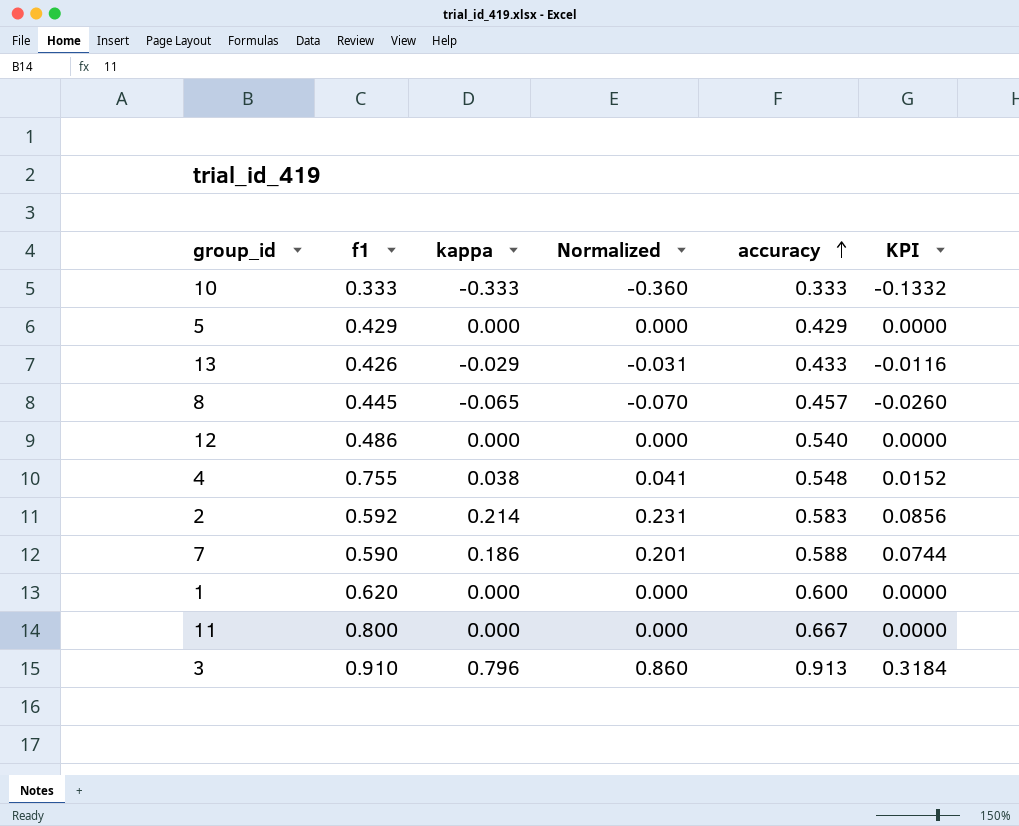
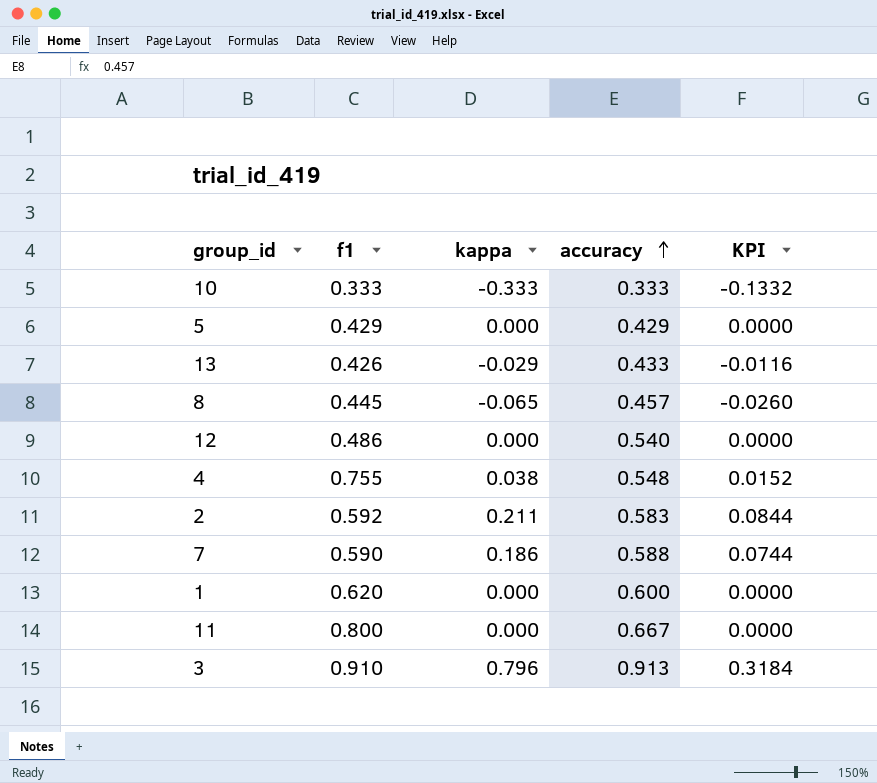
column Normalized | formula: [kappa] * 1.08 -> none
2 | kappa: 0.214 -> 0.211
2 | KPI: 0.0856 -> 0.0844

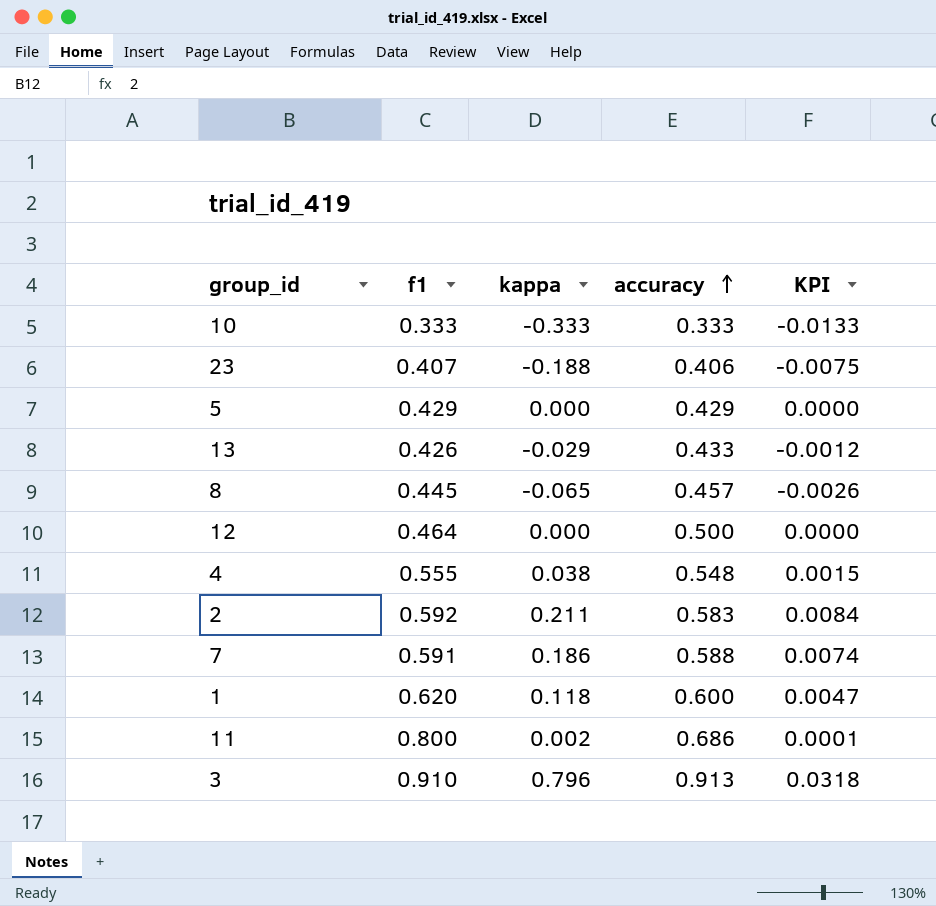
column KPI | formula: [kappa] * 0.4 -> [kappa] * 0.04
row 23: none -> 0.407 | -0.188 | 0.406 | -0.0075
12 | f1: 0.486 -> 0.464
12 | accuracy: 0.540 -> 0.500
4 | f1: 0.755 -> 0.555
7 | f1: 0.590 -> 0.591
1 | kappa: 0.000 -> 0.118
11 | kappa: 0.000 -> 0.002
11 | accuracy: 0.667 -> 0.686

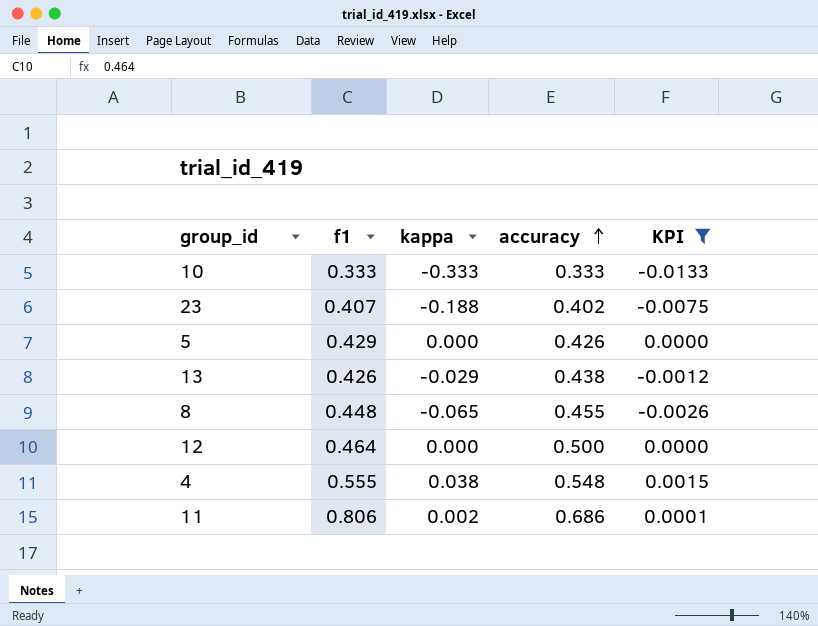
filter: none -> KPI <= 0.0015
23 | accuracy: 0.406 -> 0.402
5 | accuracy: 0.429 -> 0.426
13 | accuracy: 0.433 -> 0.438
8 | f1: 0.445 -> 0.448
8 | accuracy: 0.457 -> 0.455
11 | f1: 0.800 -> 0.806

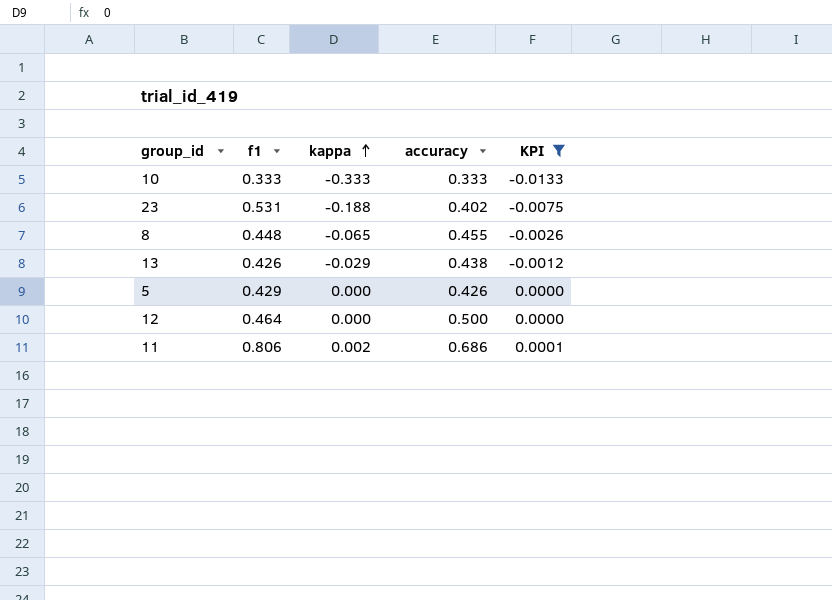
row order: accuracy ascending -> kappa ascending
row 4: 0.555 | 0.038 | 0.548 | 0.0015 -> none
23 | f1: 0.407 -> 0.531

